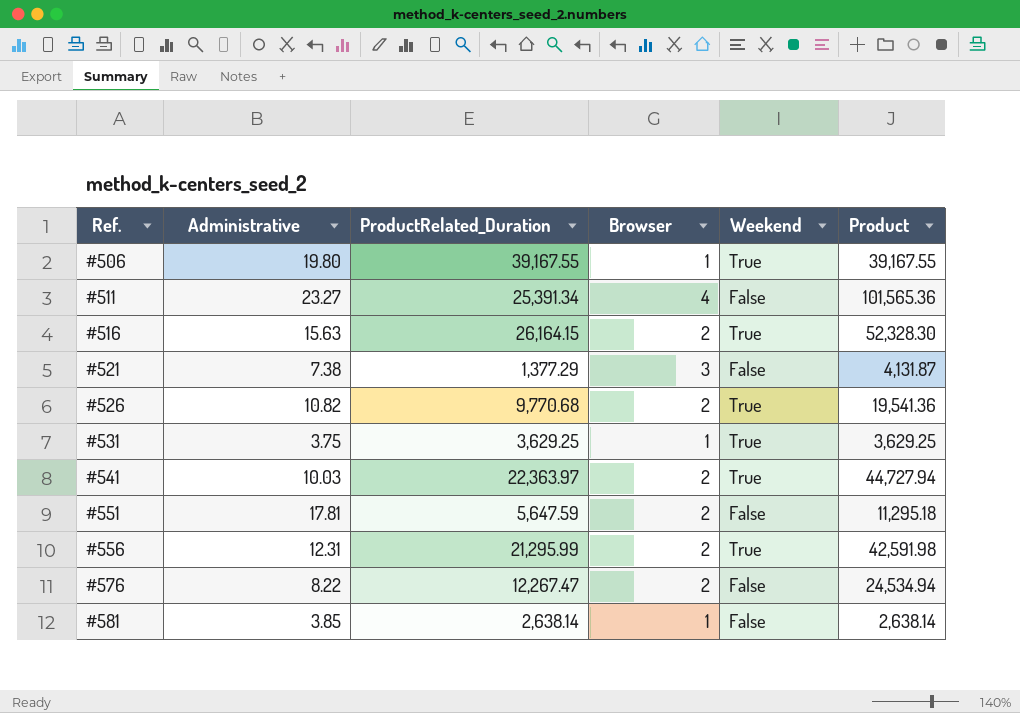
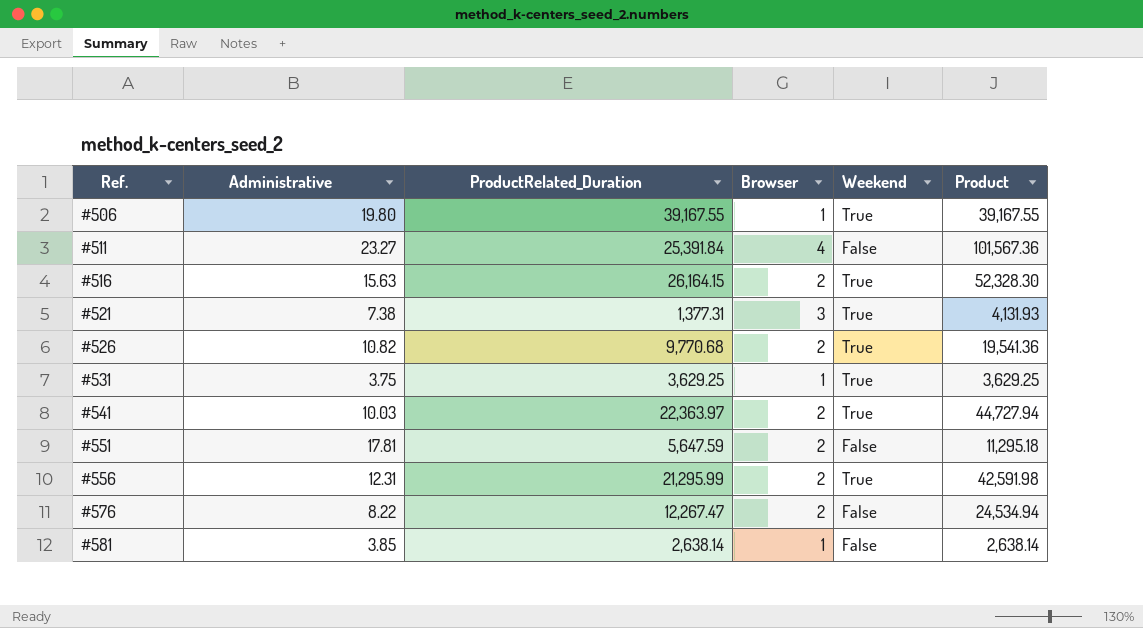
#511 | ProductRelated_Duration: 25,391.34 -> 25,391.84
#511 | Product: 101,565.36 -> 101,567.36
#521 | ProductRelated_Duration: 1,377.29 -> 1,377.31
#521 | Weekend: False -> True
#521 | Product: 4,131.87 -> 4,131.93

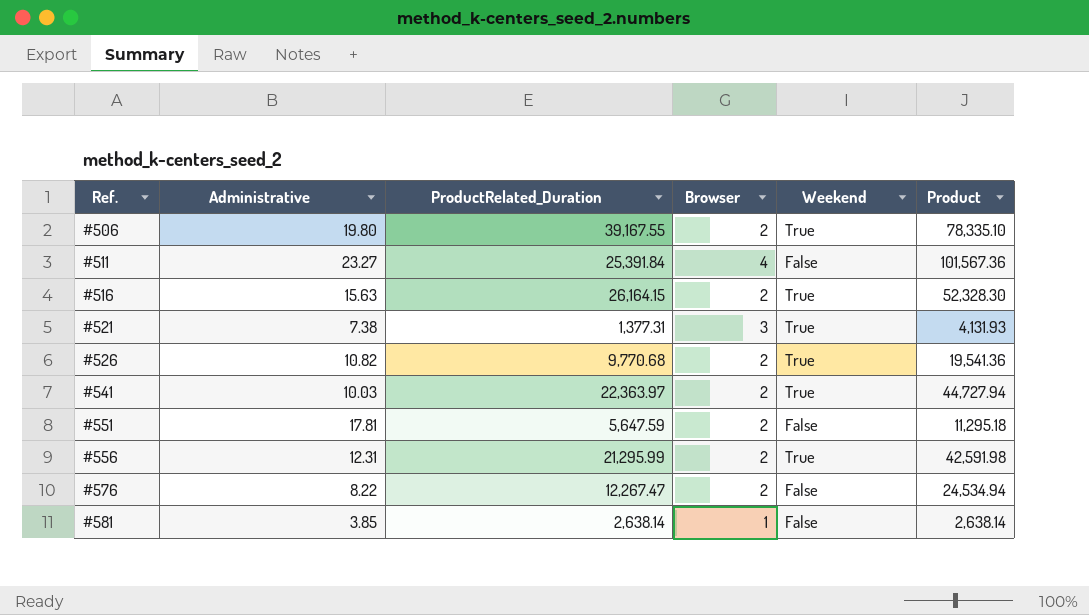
row #531: 3.75 | 3,629.25 | 1 | True | 3,629.25 -> none
#506 | Browser: 1 -> 2
#506 | Product: 39,167.55 -> 78,335.10

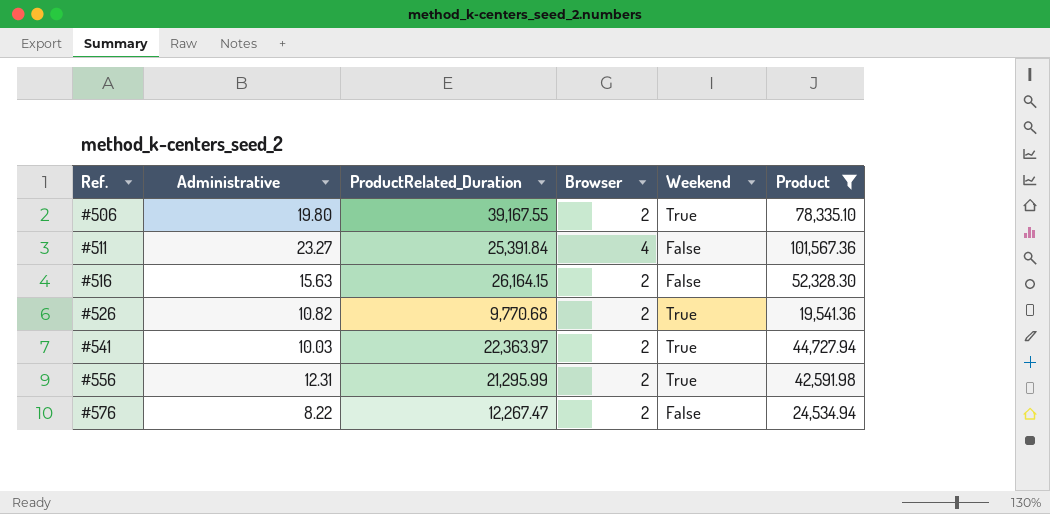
filter: none -> Product >= 19,541.36
#516 | Weekend: True -> False

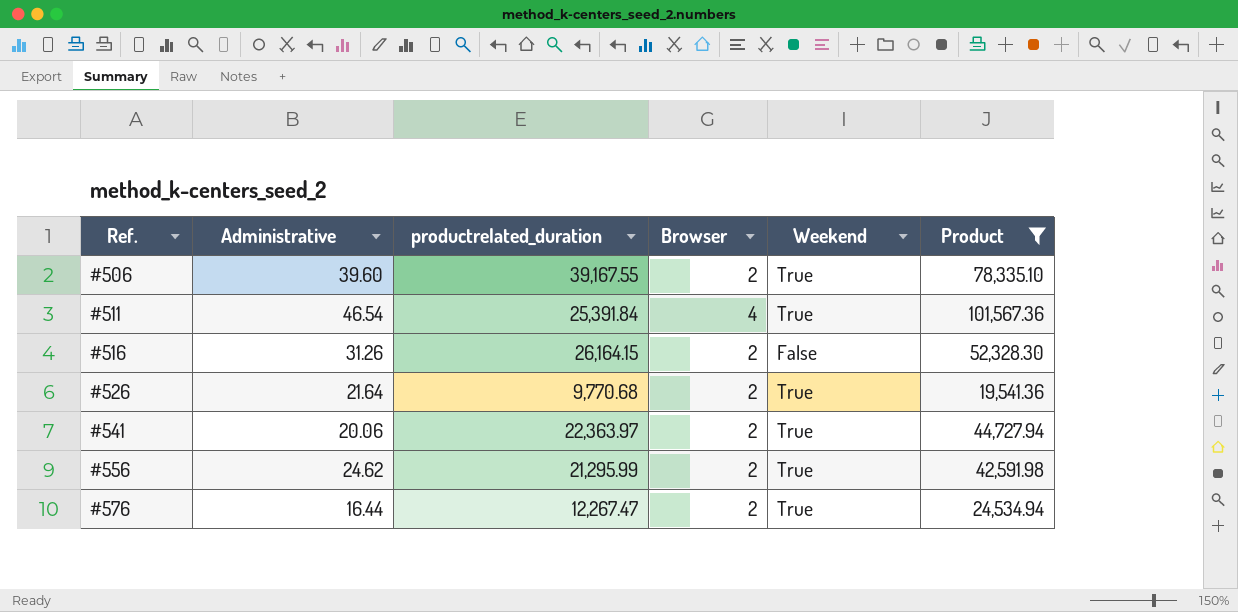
column name: ProductRelated_Duration -> productrelated_duration
#506 | Administrative: 19.80 -> 39.60
#511 | Administrative: 23.27 -> 46.54
#511 | Weekend: False -> True
#516 | Administrative: 15.63 -> 31.26
#526 | Administrative: 10.82 -> 21.64
#541 | Administrative: 10.03 -> 20.06
#556 | Administrative: 12.31 -> 24.62
#576 | Administrative: 8.22 -> 16.44
#576 | Weekend: False -> True

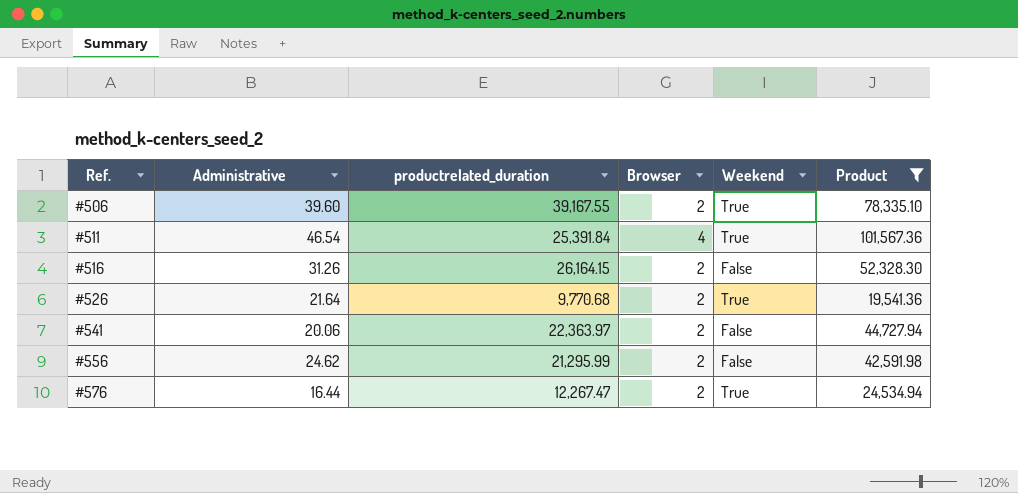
#541 | Weekend: True -> False
#556 | Weekend: True -> False

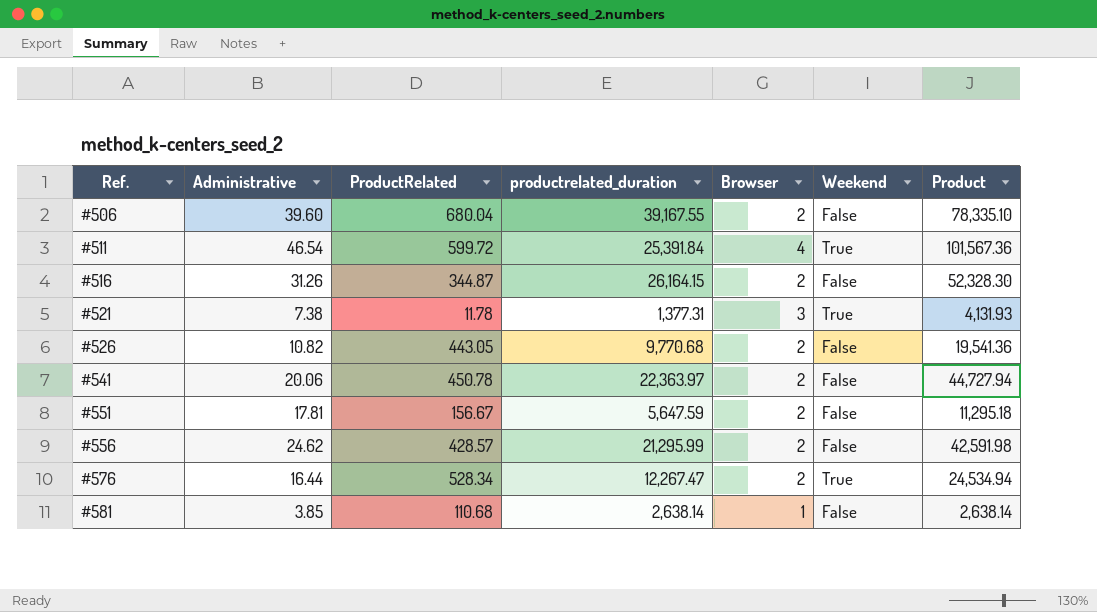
filter: Product >= 19,541.36 -> none
column ProductRelated | position: none -> 3
#506 | Weekend: True -> False
#526 | Administrative: 21.64 -> 10.82
#526 | Weekend: True -> False

